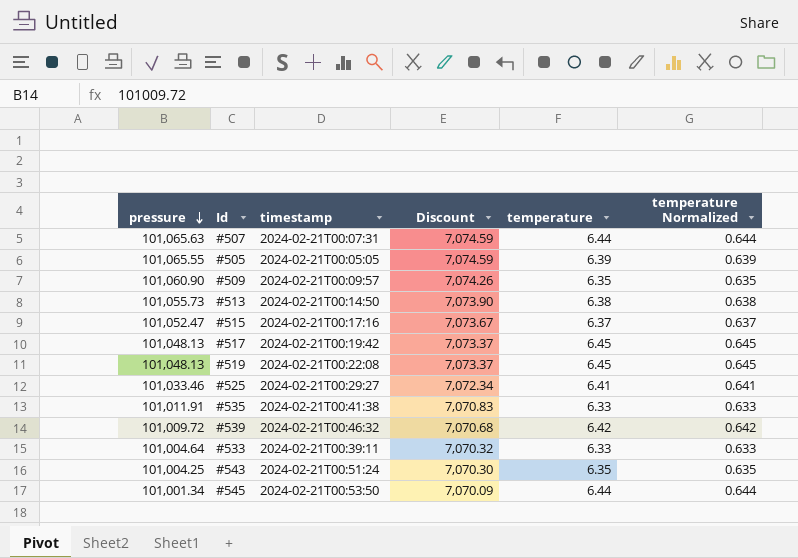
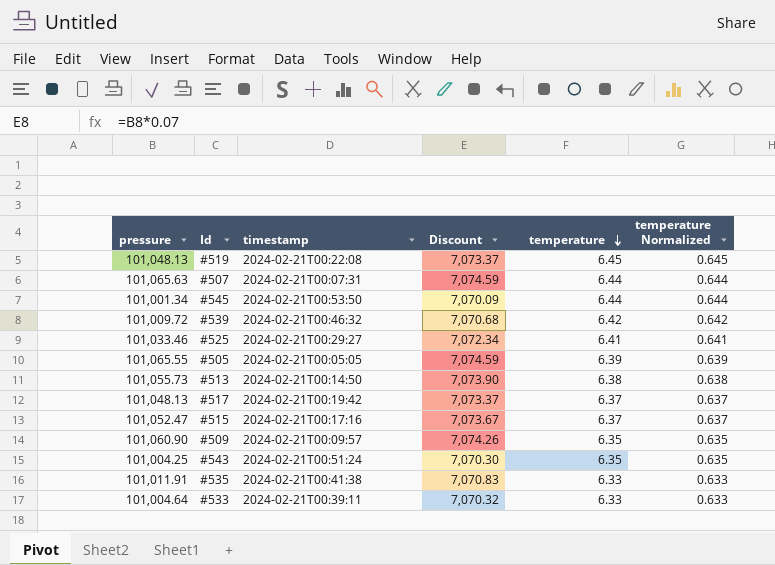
row order: pressure descending -> temperature descending
#517 | temperature: 6.45 -> 6.37
#517 | temperature Normalized: 0.645 -> 0.637

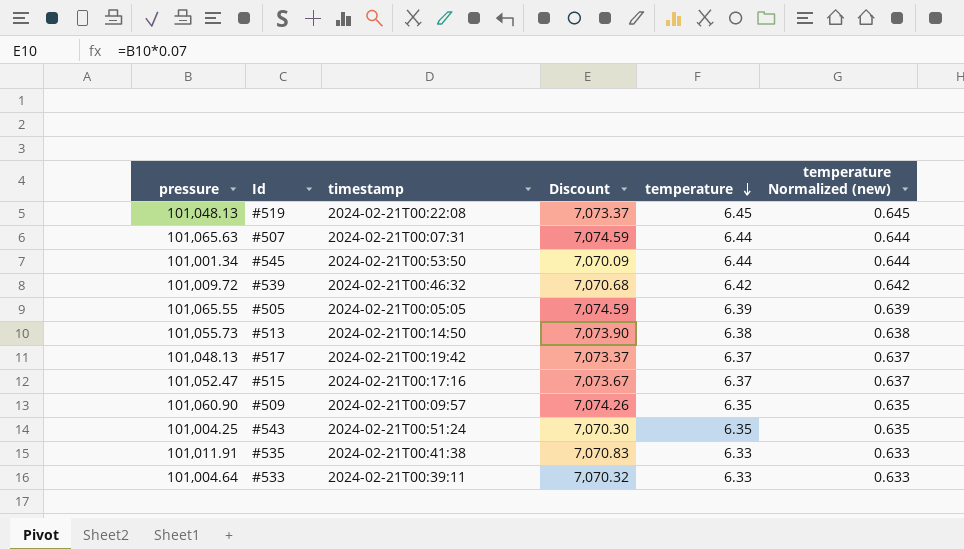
column name: temperature Normalized -> temperature Normalized (new)
row #525: 101,033.46 | 2024-02-21T00:29:27 | 7,072.34 | 6.41 | 0.641 -> none

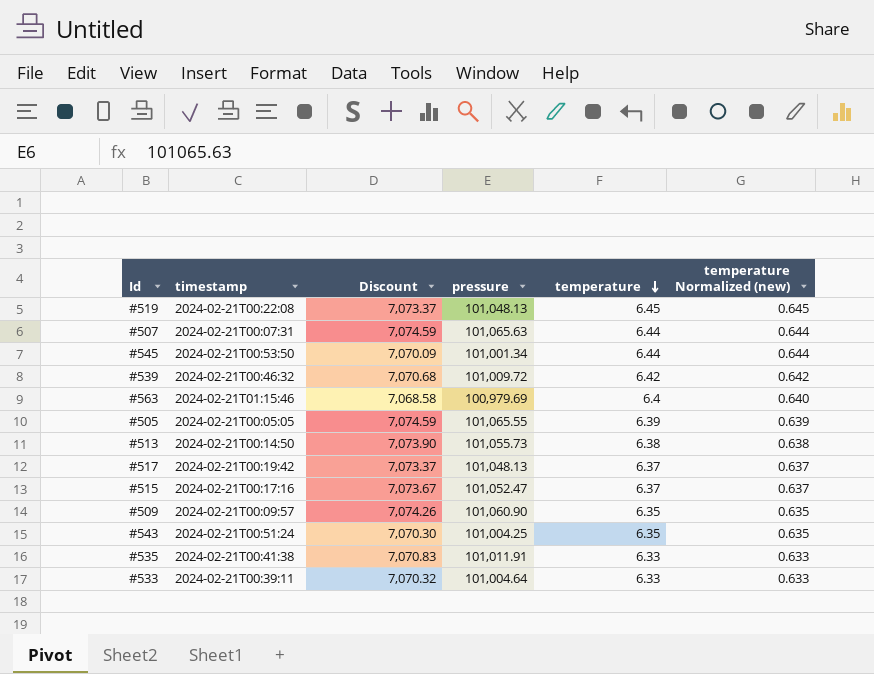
column pressure | position: 1 -> 4
row #563: none -> 2024-02-21T01:15:46 | 7,068.58 | 100,979.69 | 6.4 | 0.640

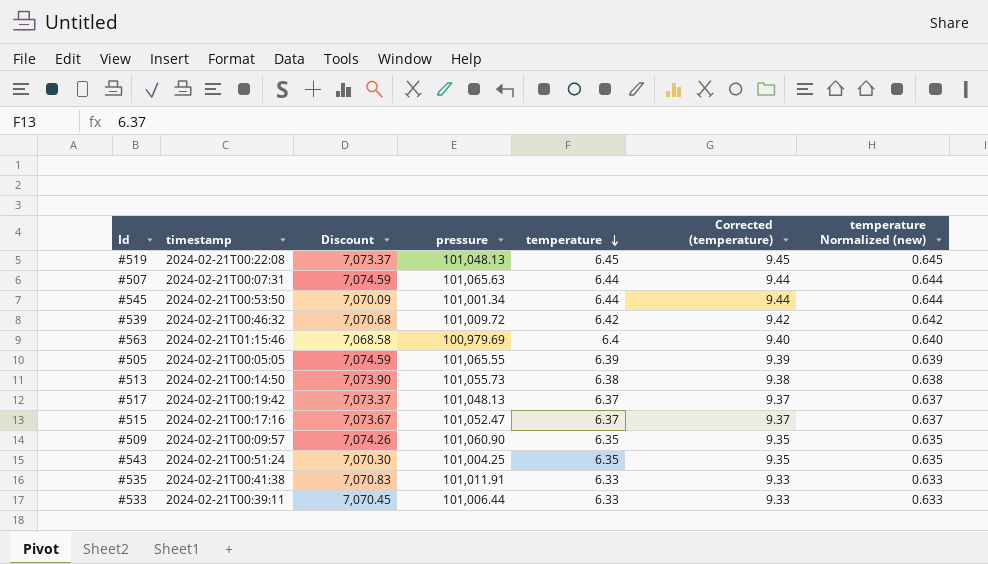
column Corrected (temperature) | formula: none -> [temperature] + 3
#533 | Discount: 7,070.32 -> 7,070.45
#533 | pressure: 101,004.64 -> 101,006.44

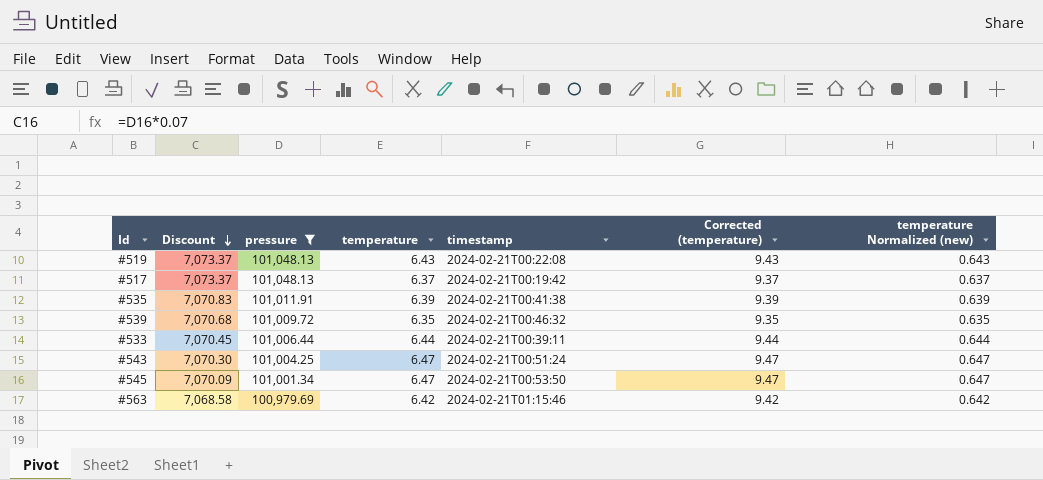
filter: none -> pressure <= 101,048.13
row order: temperature descending -> Discount descending
column timestamp | position: 2 -> 5
#519 | temperature: 6.45 -> 6.43
#519 | Corrected (temperature): 9.45 -> 9.43
#519 | temperature Normalized (new): 0.645 -> 0.643
#535 | temperature: 6.33 -> 6.39
#535 | Corrected (temperature): 9.33 -> 9.39
#535 | temperature Normalized (new): 0.633 -> 0.639
#539 | temperature: 6.42 -> 6.35
#539 | Corrected (temperature): 9.42 -> 9.35
#539 | temperature Normalized (new): 0.642 -> 0.635
#533 | temperature: 6.33 -> 6.44
#533 | Corrected (temperature): 9.33 -> 9.44
#533 | temperature Normalized (new): 0.633 -> 0.644
#543 | temperature: 6.35 -> 6.47
#543 | Corrected (temperature): 9.35 -> 9.47
#543 | temperature Normalized (new): 0.635 -> 0.647
#545 | temperature: 6.44 -> 6.47
#545 | Corrected (temperature): 9.44 -> 9.47
#545 | temperature Normalized (new): 0.644 -> 0.647
#563 | temperature: 6.4 -> 6.42
#563 | Corrected (temperature): 9.40 -> 9.42
#563 | temperature Normalized (new): 0.640 -> 0.642

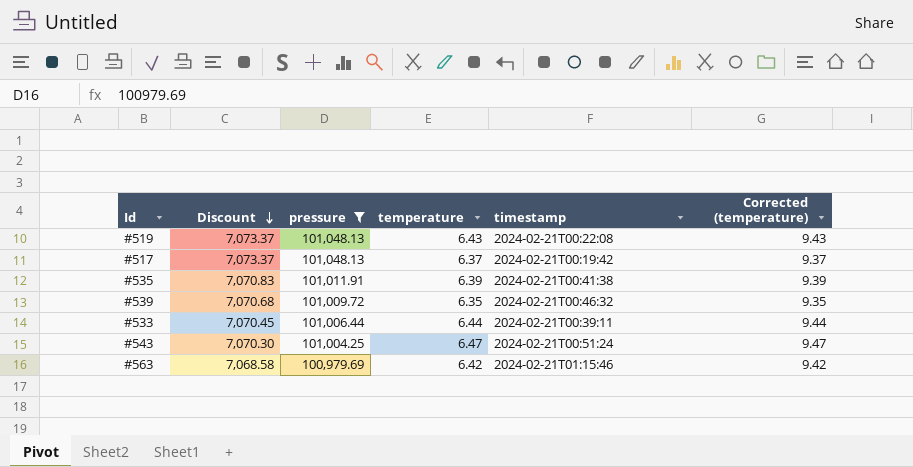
column temperature Normalized (new) | formula: [temperature] * 0.1 -> none
row #545: 7,070.09 | 101,001.34 | 6.47 | 2024-02-21T00:53:50 | 9.47 | 0.647 -> none

